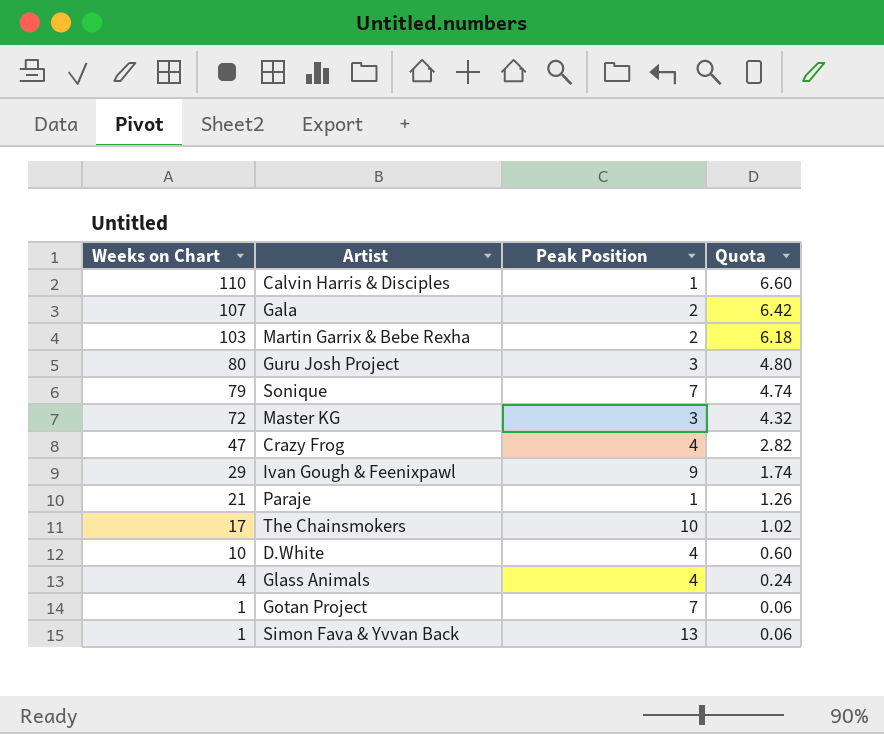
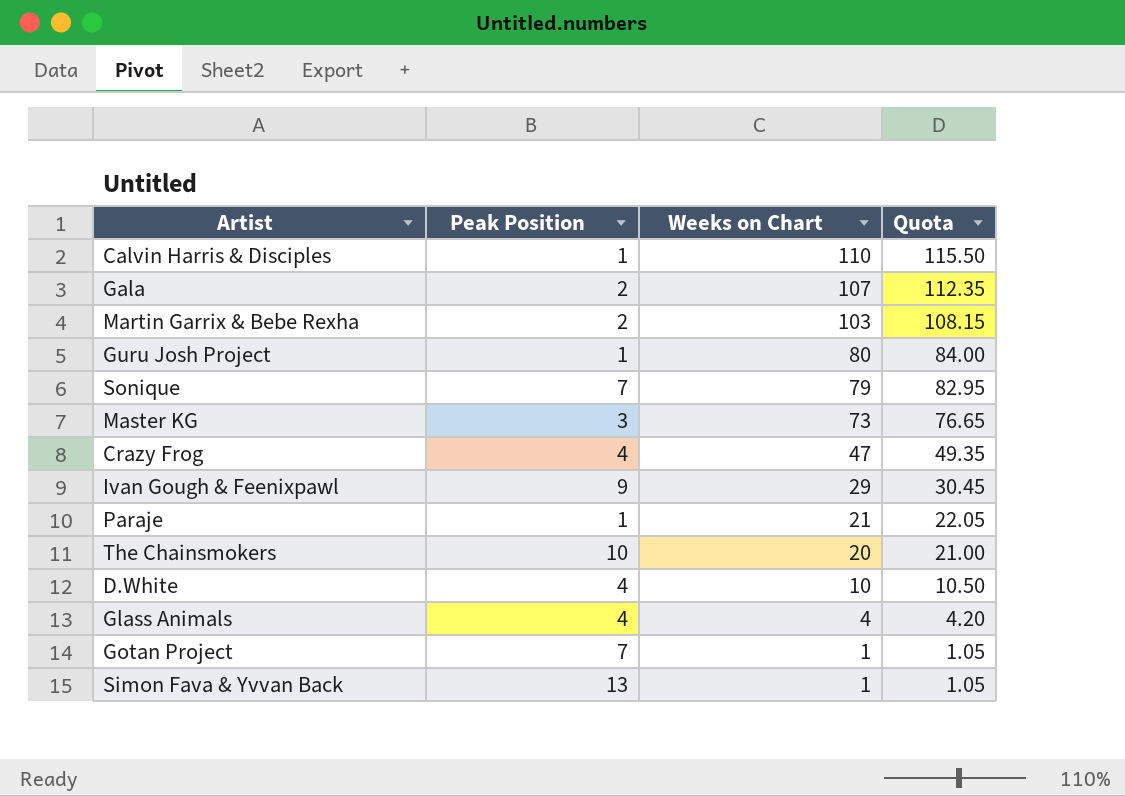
column Weeks on Chart | position: 1 -> 3
column Quota | formula: [Weeks on Chart] * 0.06 -> [Weeks on Chart] * 1.05
Guru Josh Project | Peak Position: 3 -> 1
Master KG | Weeks on Chart: 72 -> 73
The Chainsmokers | Weeks on Chart: 17 -> 20

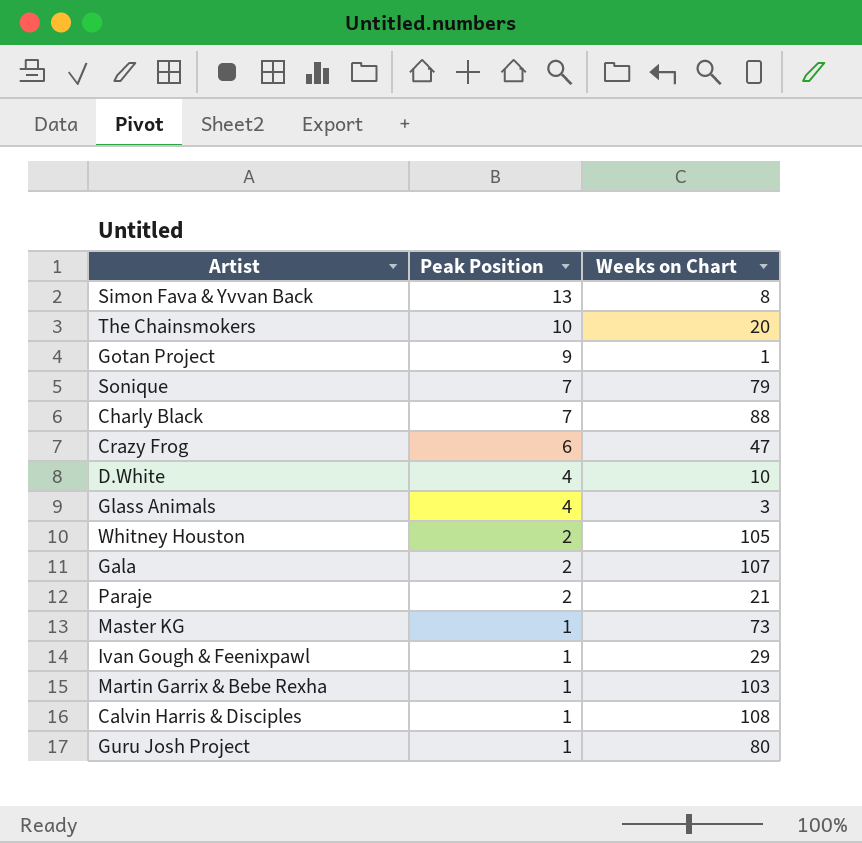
row order: Weeks on Chart descending -> Peak Position descending
column Quota | formula: [Weeks on Chart] * 1.05 -> none
Simon Fava & Yvvan Back | Weeks on Chart: 1 -> 8
Gotan Project | Peak Position: 7 -> 9
row Charly Black: none -> 7 | 88
Crazy Frog | Peak Position: 4 -> 6
Glass Animals | Weeks on Chart: 4 -> 3
row Whitney Houston: none -> 2 | 105
Paraje | Peak Position: 1 -> 2
Master KG | Peak Position: 3 -> 1
Ivan Gough & Feenixpawl | Peak Position: 9 -> 1
Martin Garrix & Bebe Rexha | Peak Position: 2 -> 1
Calvin Harris & Disciples | Weeks on Chart: 110 -> 108

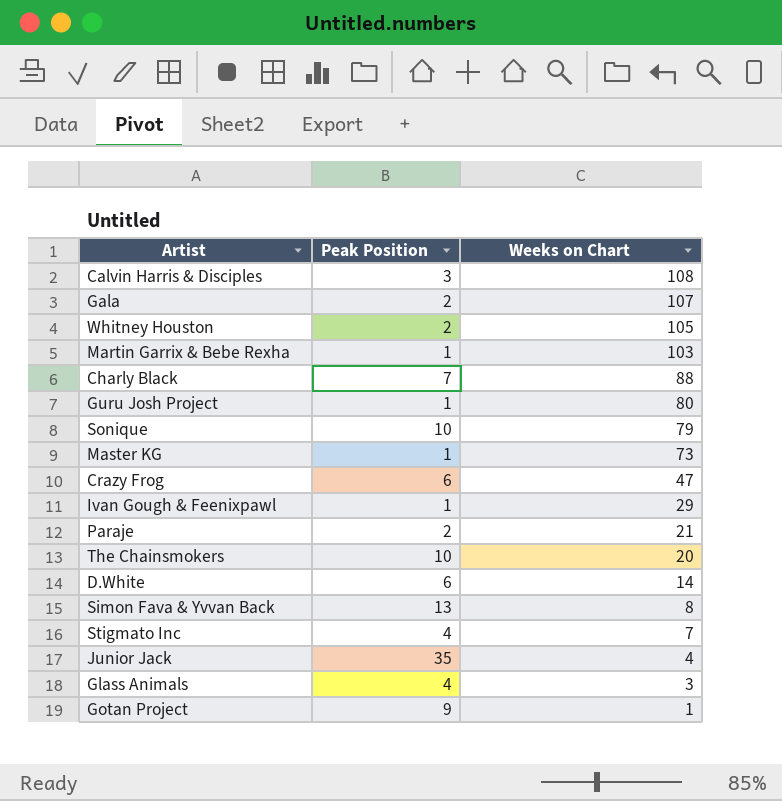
row order: Peak Position descending -> Weeks on Chart descending
Calvin Harris & Disciples | Peak Position: 1 -> 3
Sonique | Peak Position: 7 -> 10
D.White | Peak Position: 4 -> 6
D.White | Weeks on Chart: 10 -> 14
row Stigmato Inc: none -> 4 | 7
row Junior Jack: none -> 35 | 4

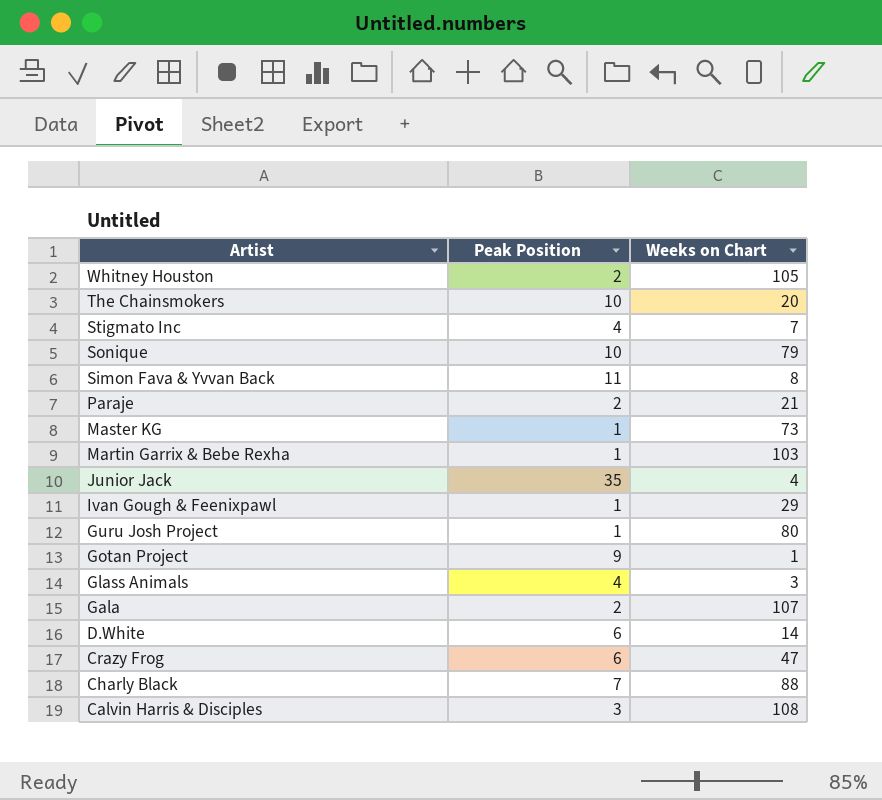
row order: Weeks on Chart descending -> Artist descending
Simon Fava & Yvvan Back | Peak Position: 13 -> 11

